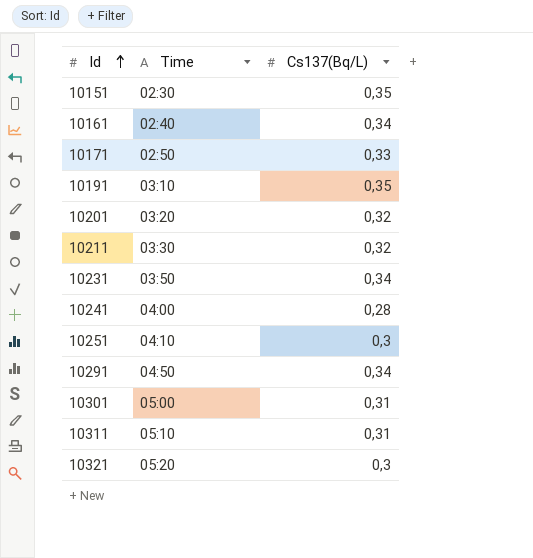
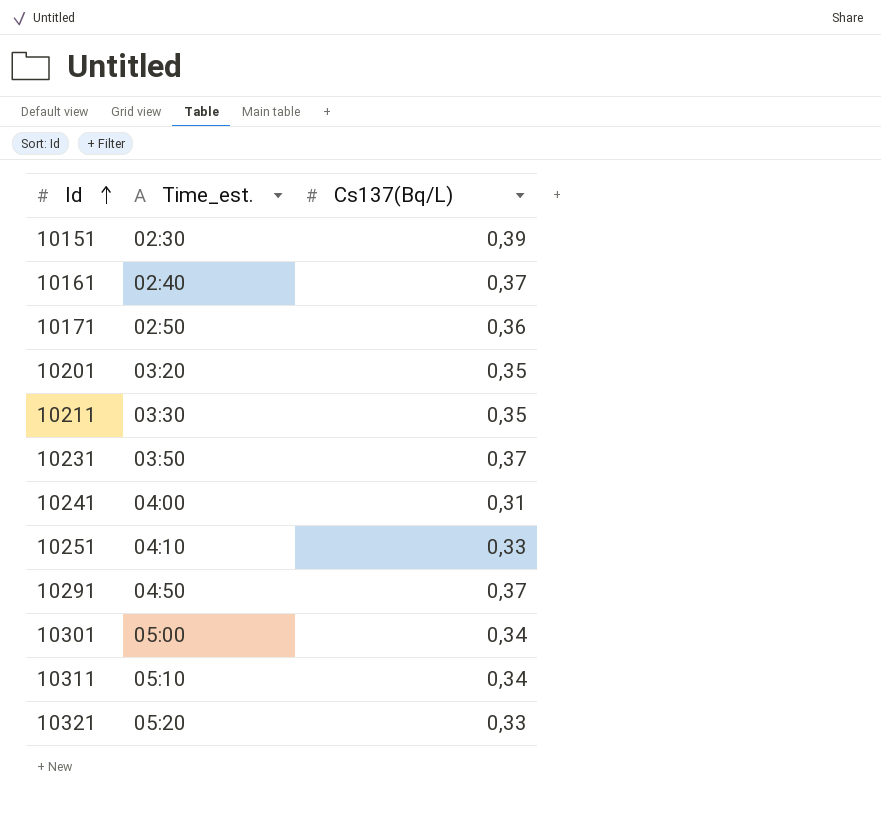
column name: Time -> Time_est.
row 10191: 03:10 | 0,35 -> none
10151 | Cs137(Bq/L): 0,35 -> 0,39
10161 | Cs137(Bq/L): 0,34 -> 0,37
10171 | Cs137(Bq/L): 0,33 -> 0,36
10201 | Cs137(Bq/L): 0,32 -> 0,35
10211 | Cs137(Bq/L): 0,32 -> 0,35
10231 | Cs137(Bq/L): 0,34 -> 0,37
10241 | Cs137(Bq/L): 0,28 -> 0,31
10251 | Cs137(Bq/L): 0,3 -> 0,33
10291 | Cs137(Bq/L): 0,34 -> 0,37
10301 | Cs137(Bq/L): 0,31 -> 0,34
10311 | Cs137(Bq/L): 0,31 -> 0,34
10321 | Cs137(Bq/L): 0,3 -> 0,33

